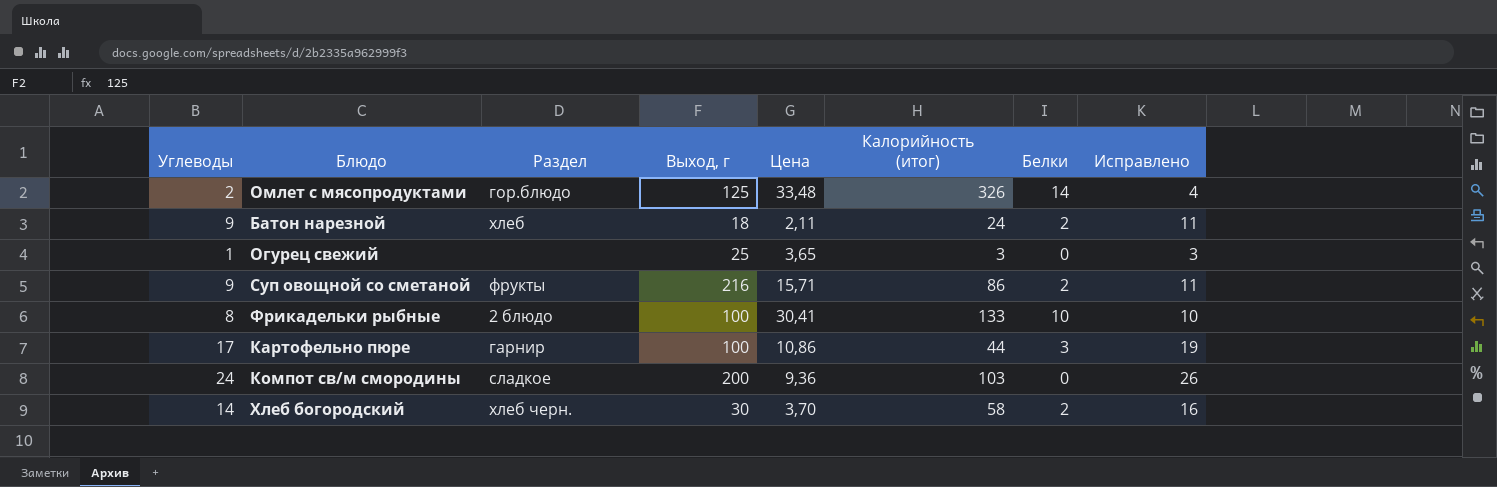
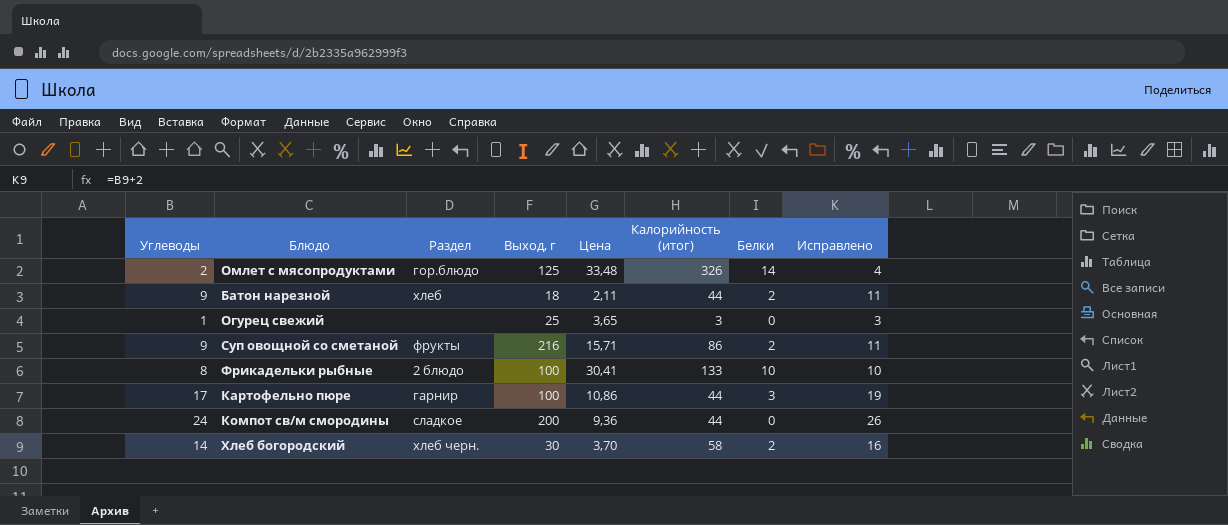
Батон нарезной | Калорийность (итог): 24 -> 44
Компот св/м смородины | Калорийность (итог): 103 -> 44

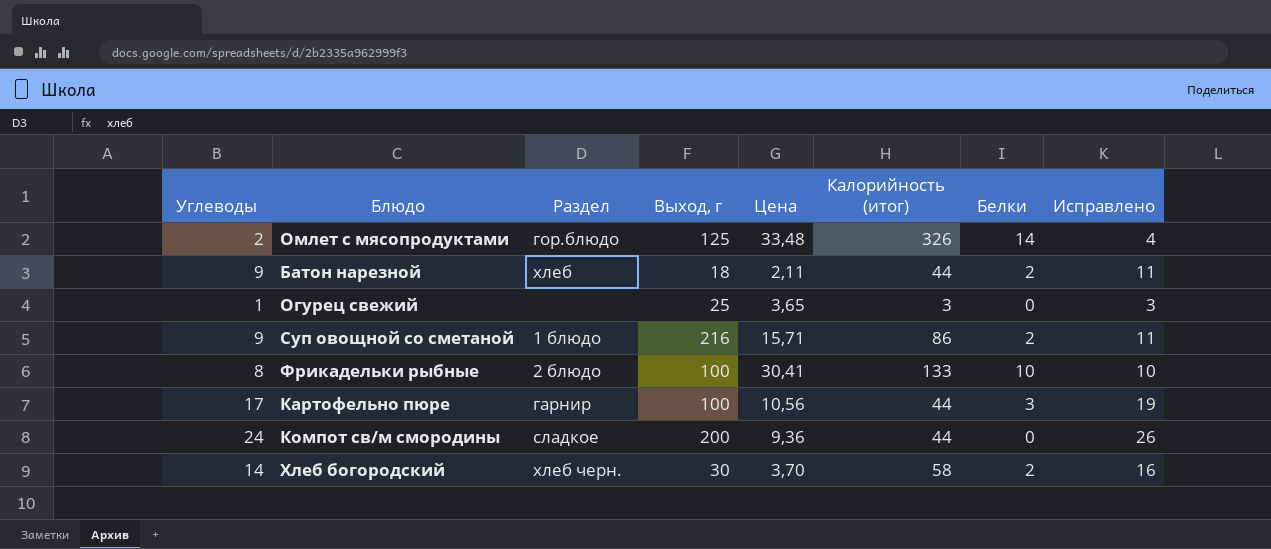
Суп овощной со сметаной | Раздел: фрукты -> 1 блюдо
Картофельно пюре | Цена: 10,86 -> 10,56

